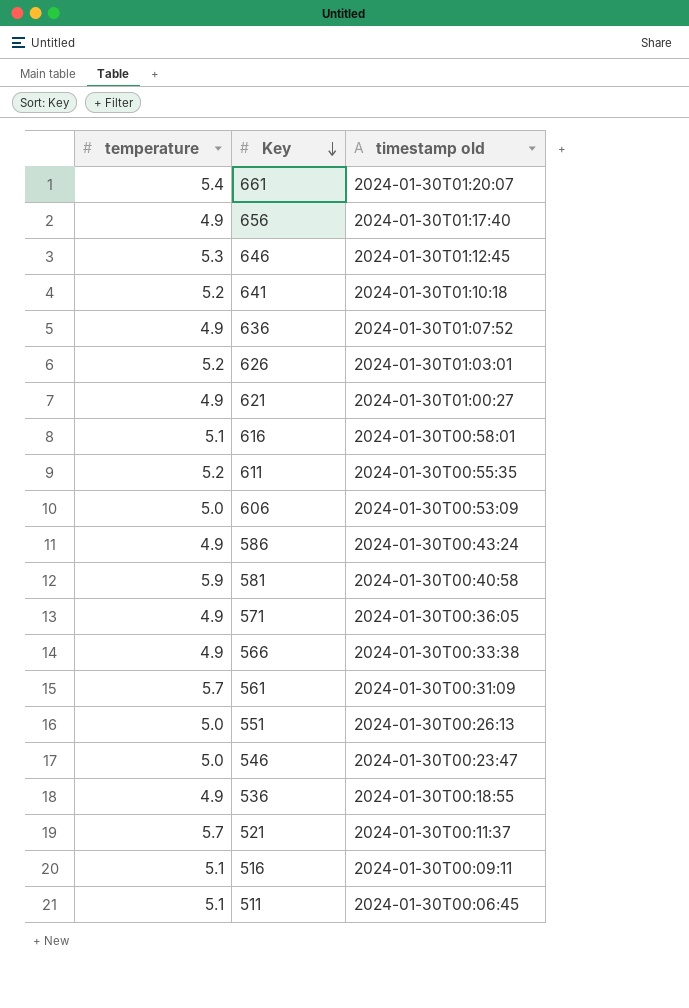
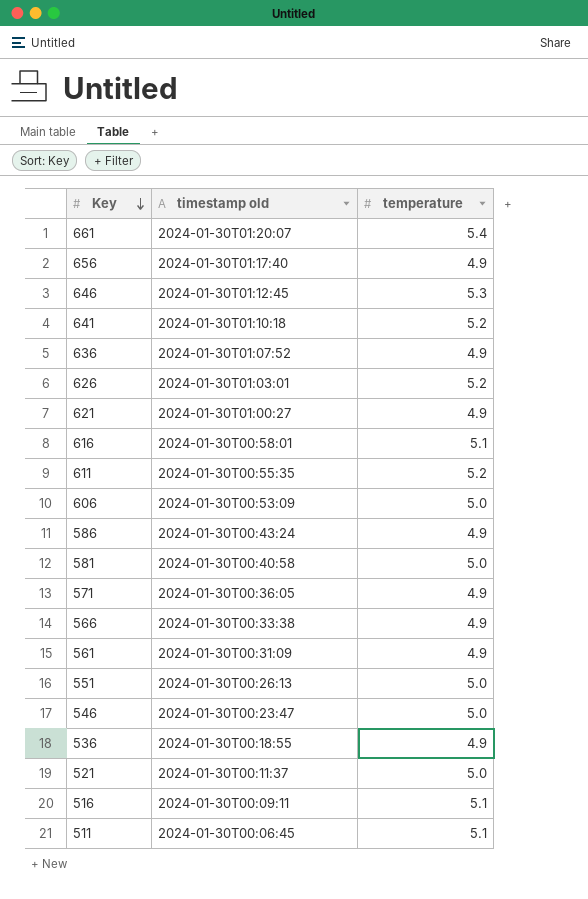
column temperature | position: 1 -> 3
581 | temperature: 5.9 -> 5.0
561 | temperature: 5.7 -> 4.9
521 | temperature: 5.7 -> 5.0

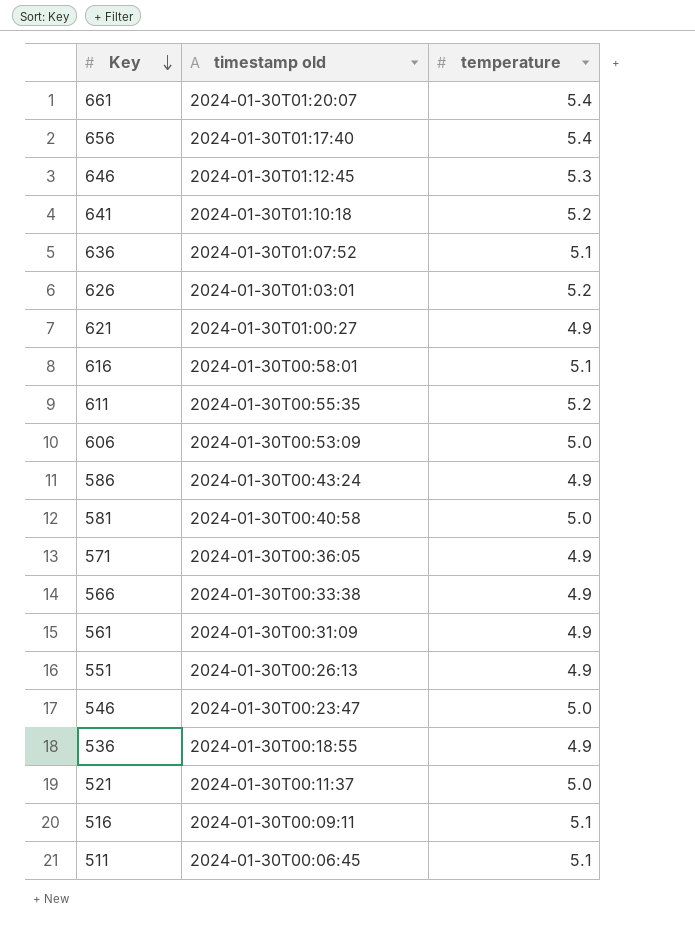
656 | temperature: 4.9 -> 5.4
636 | temperature: 4.9 -> 5.1
551 | temperature: 5.0 -> 4.9

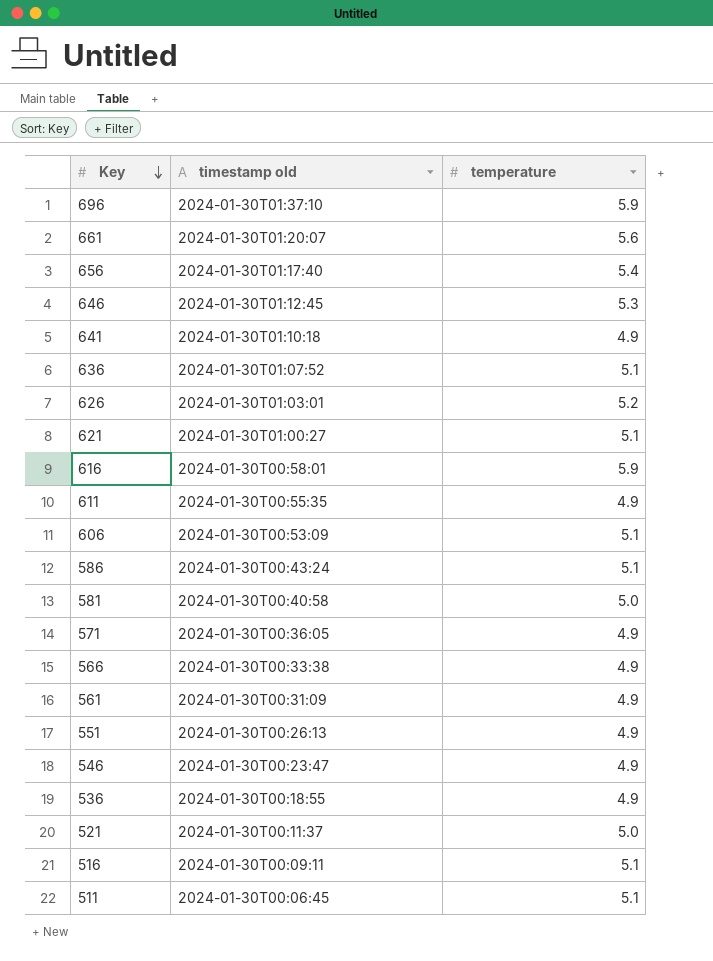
row 696: none -> 2024-01-30T01:37:10 | 5.9
661 | temperature: 5.4 -> 5.6
641 | temperature: 5.2 -> 4.9
621 | temperature: 4.9 -> 5.1
616 | temperature: 5.1 -> 5.9
611 | temperature: 5.2 -> 4.9
606 | temperature: 5.0 -> 5.1
586 | temperature: 4.9 -> 5.1
546 | temperature: 5.0 -> 4.9

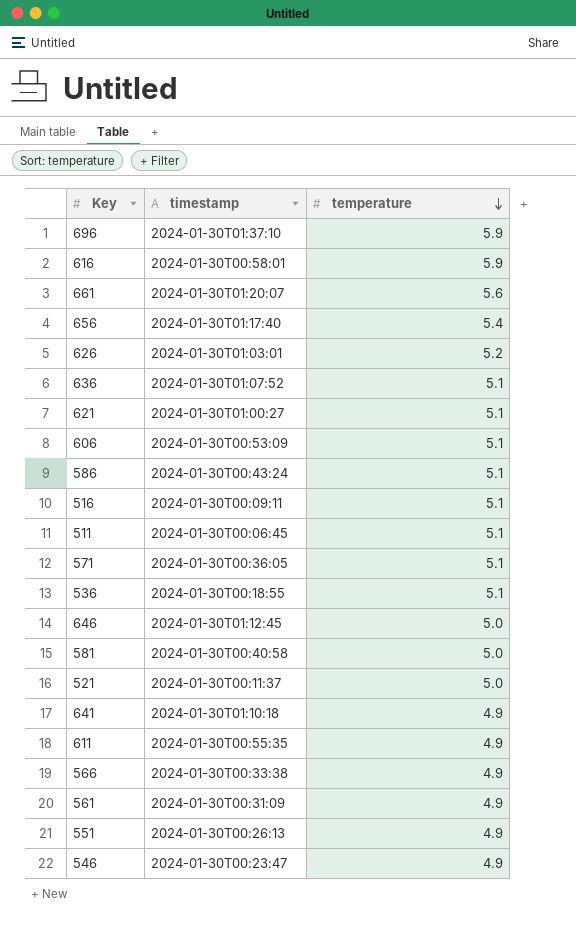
row order: Key descending -> temperature descending
column name: timestamp old -> timestamp
571 | temperature: 4.9 -> 5.1
536 | temperature: 4.9 -> 5.1
646 | temperature: 5.3 -> 5.0

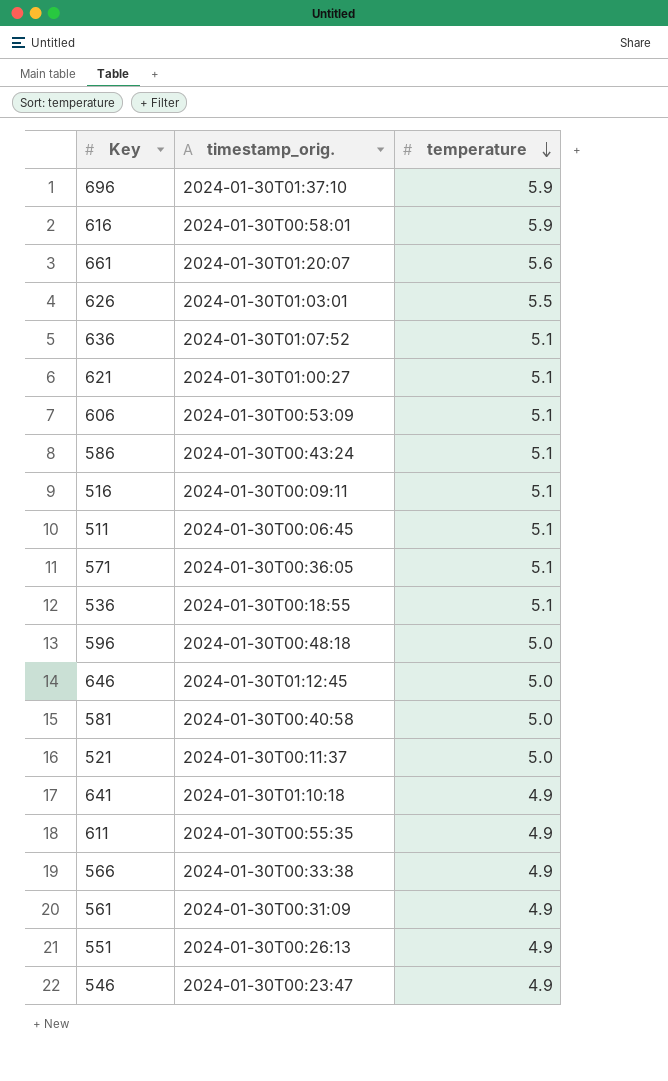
column name: timestamp -> timestamp_orig.
row 656: 2024-01-30T01:17:40 | 5.4 -> none
626 | temperature: 5.2 -> 5.5
row 596: none -> 2024-01-30T00:48:18 | 5.0

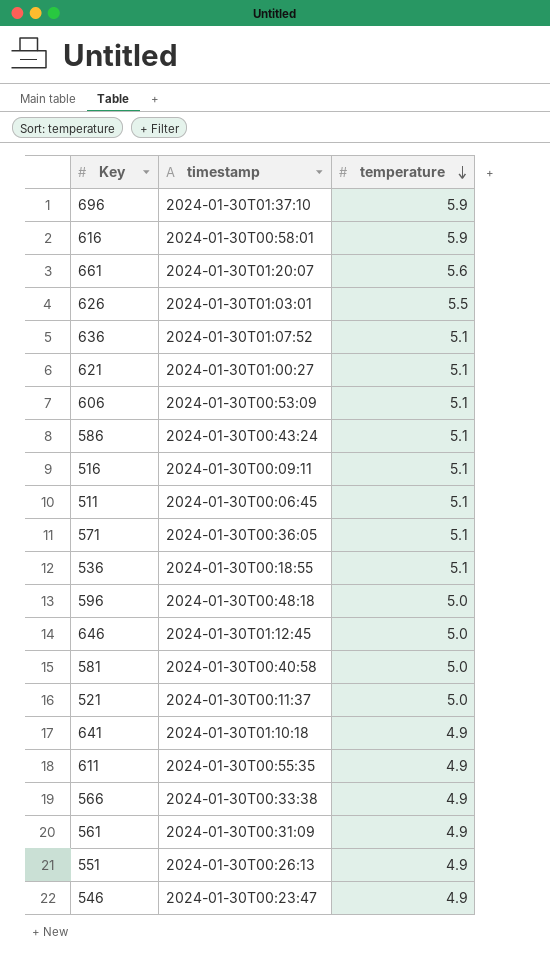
column name: timestamp_orig. -> timestamp

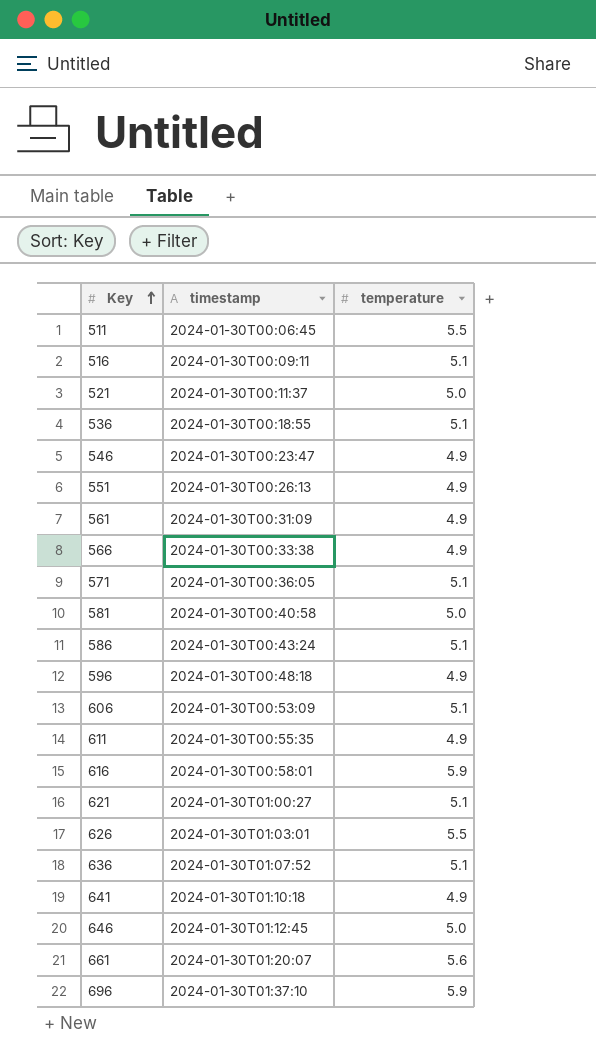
row order: temperature descending -> Key ascending
511 | temperature: 5.1 -> 5.5
596 | temperature: 5.0 -> 4.9

